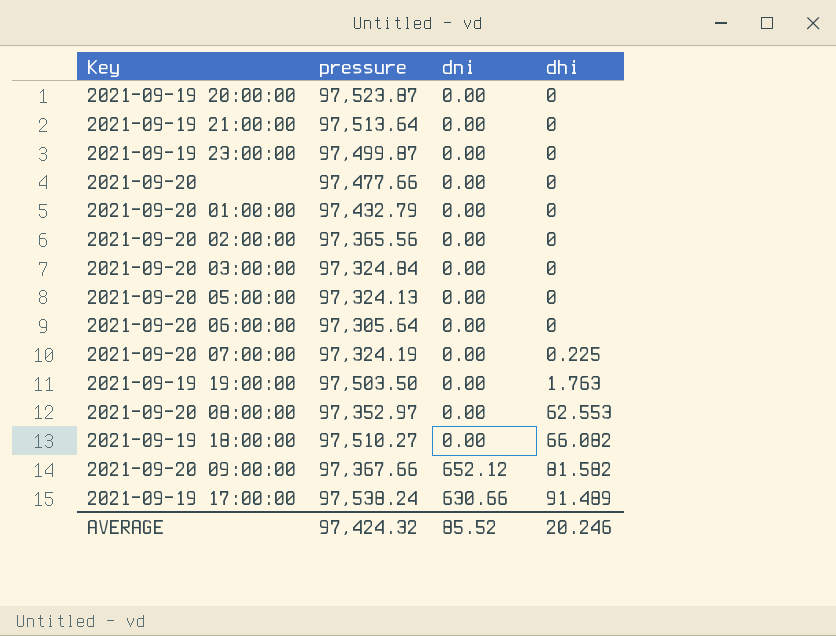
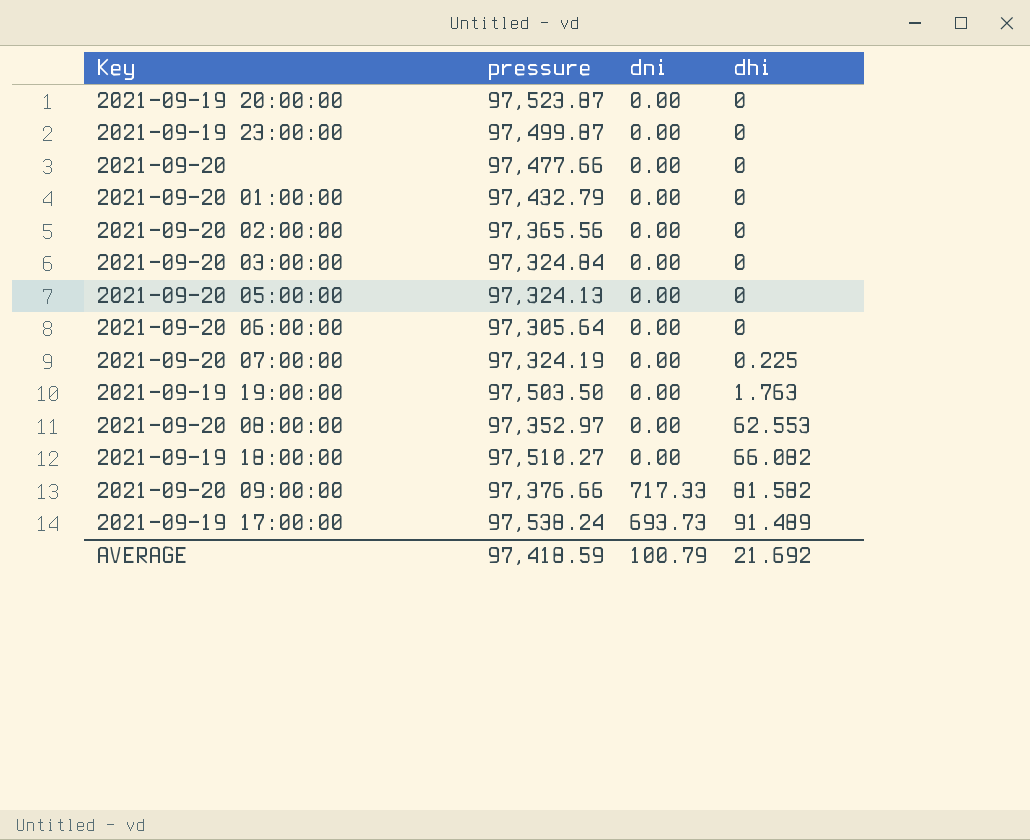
row 2021-09-19 21:00:00: 97,513.64 | 0.00 | 0 -> none
2021-09-20 09:00:00 | pressure: 97,367.66 -> 97,376.66
2021-09-20 09:00:00 | dni: 652.12 -> 717.33
2021-09-19 17:00:00 | dni: 630.66 -> 693.73
AVERAGE | pressure: 97,424.32 -> 97,418.59
AVERAGE | dni: 85.52 -> 100.79
AVERAGE | dhi: 20.246 -> 21.692

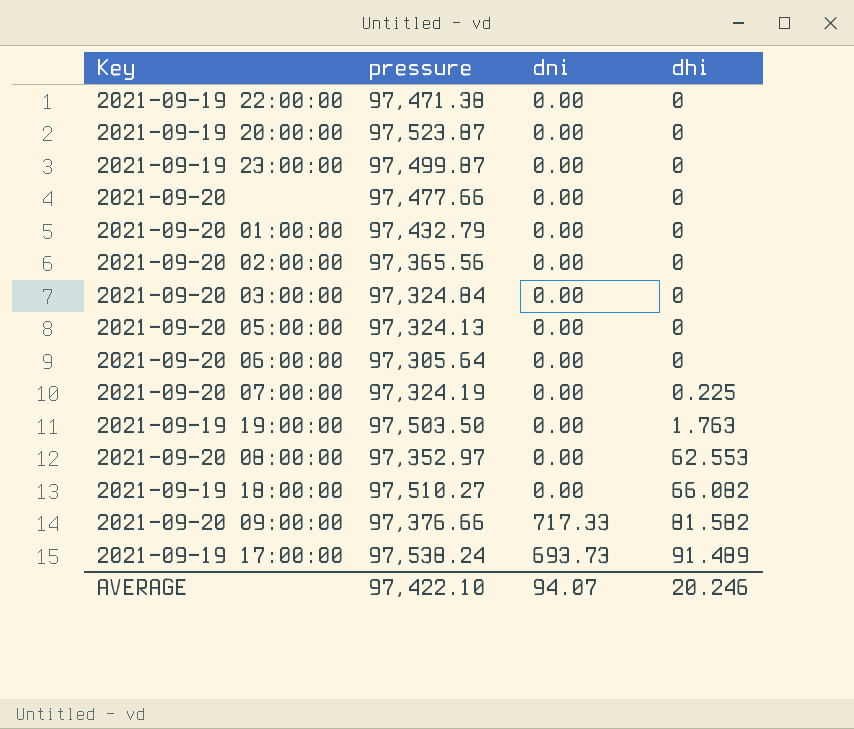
row 2021-09-19 22:00:00: none -> 97,471.38 | 0.00 | 0
AVERAGE | pressure: 97,418.59 -> 97,422.10
AVERAGE | dni: 100.79 -> 94.07
AVERAGE | dhi: 21.692 -> 20.246

